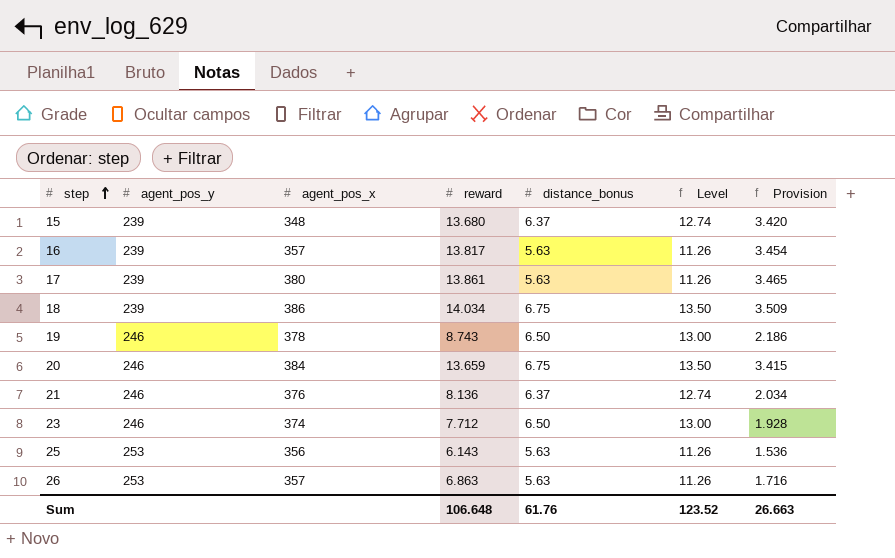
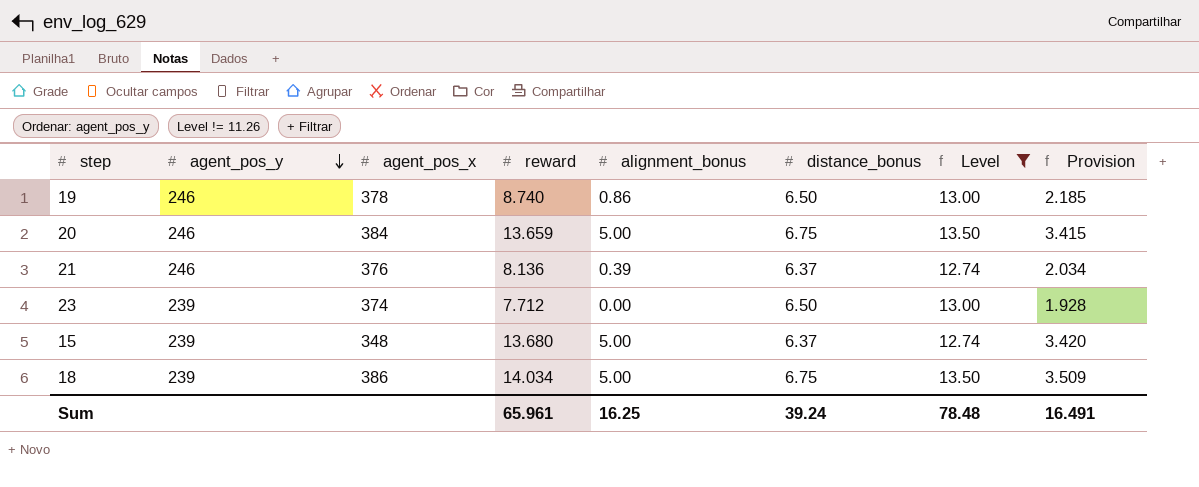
filter: none -> Level != 11.26
row order: step ascending -> agent_pos_y descending
column alignment_bonus | position: none -> 5
19 | reward: 8.743 -> 8.740
19 | Provision: 2.186 -> 2.185
23 | agent_pos_y: 246 -> 239
Sum | reward: 106.648 -> 65.961
Sum | distance_bonus: 61.76 -> 39.24
Sum | Level: 123.52 -> 78.48
Sum | Provision: 26.663 -> 16.491

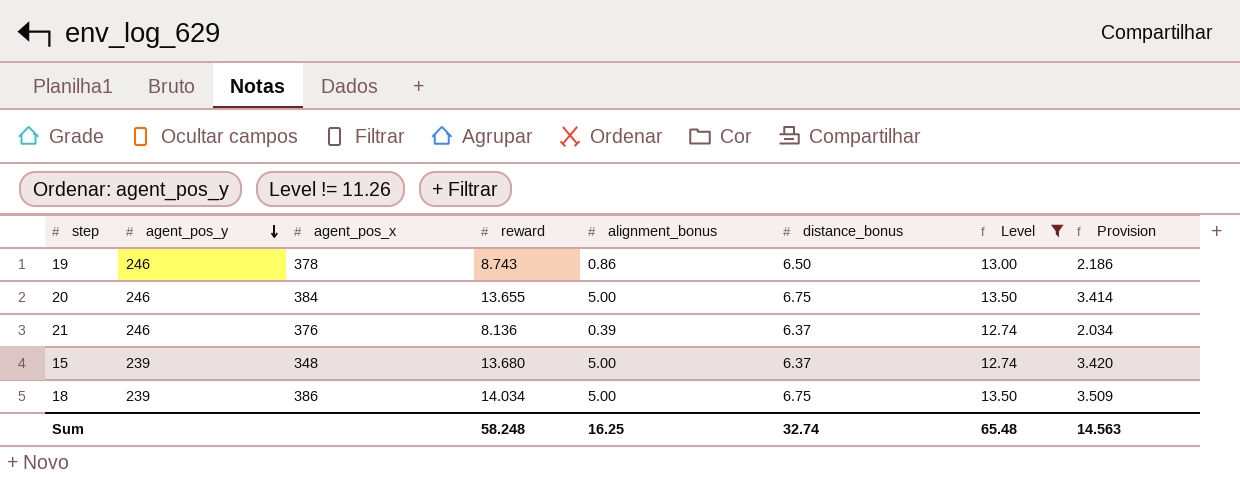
row 23: 239 | 374 | 7.712 | 0.00 | 6.50 | 13.00 | 1.928 -> none
19 | reward: 8.740 -> 8.743
19 | Provision: 2.185 -> 2.186
20 | reward: 13.659 -> 13.655
20 | Provision: 3.415 -> 3.414
Sum | reward: 65.961 -> 58.248
Sum | distance_bonus: 39.24 -> 32.74
Sum | Level: 78.48 -> 65.48
Sum | Provision: 16.491 -> 14.563

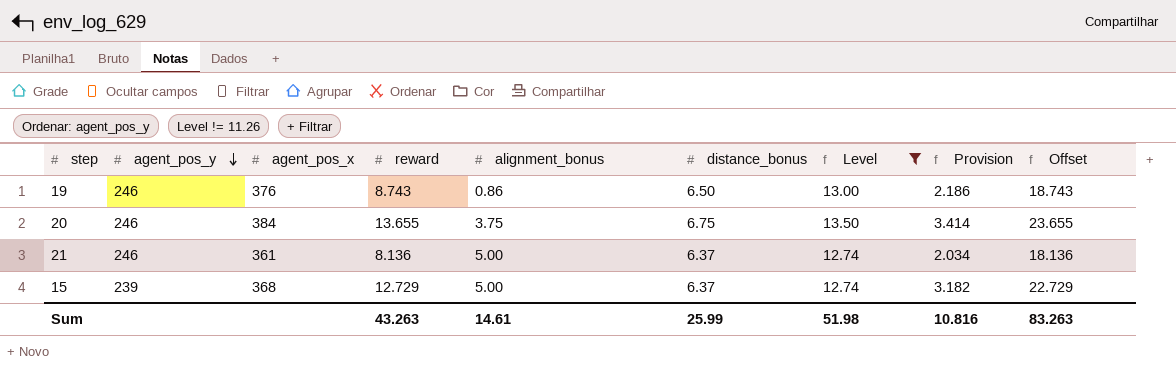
column Offset | formula: none -> [reward] + 10
row 18: 239 | 386 | 14.034 | 5.00 | 6.75 | 13.50 | 3.509 -> none
19 | agent_pos_x: 378 -> 376
20 | alignment_bonus: 5.00 -> 3.75
21 | agent_pos_x: 376 -> 361
21 | alignment_bonus: 0.39 -> 5.00
15 | agent_pos_x: 348 -> 368
15 | reward: 13.680 -> 12.729
15 | Provision: 3.420 -> 3.182
Sum | reward: 58.248 -> 43.263
Sum | alignment_bonus: 16.25 -> 14.61
Sum | distance_bonus: 32.74 -> 25.99
Sum | Level: 65.48 -> 51.98
Sum | Provision: 14.563 -> 10.816

